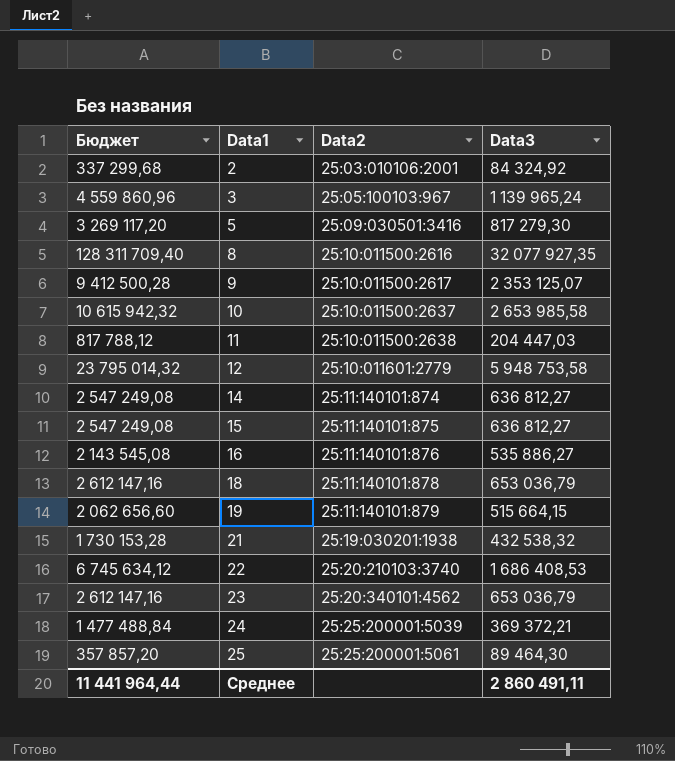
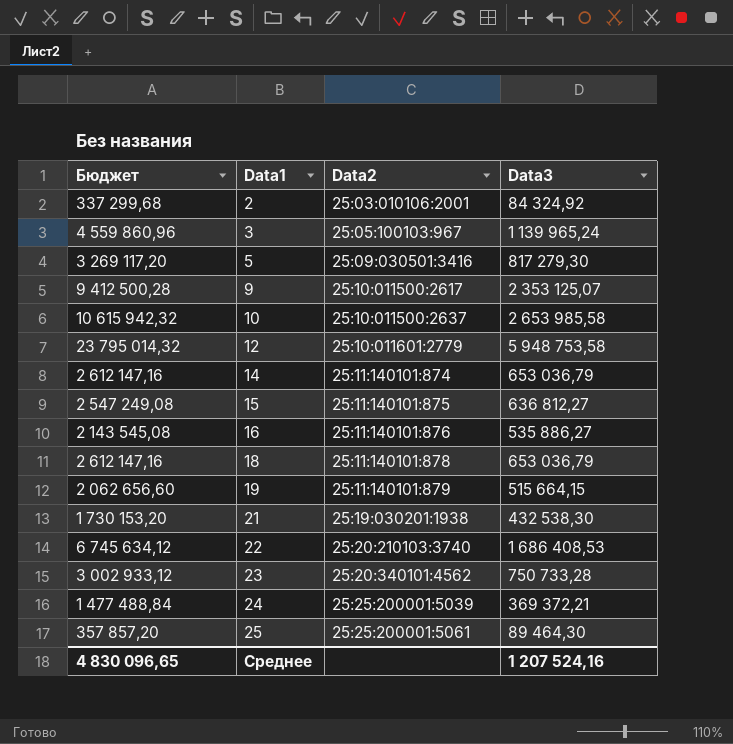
row 8: 128 311 709,40 | 25:10:011500:2616 | 32 077 927,35 -> none
row 11: 817 788,12 | 25:10:011500:2638 | 204 447,03 -> none
14 | Бюджет: 2 547 249,08 -> 2 612 147,16
14 | Data3: 636 812,27 -> 653 036,79
21 | Бюджет: 1 730 153,28 -> 1 730 153,20
21 | Data3: 432 538,32 -> 432 538,30
23 | Бюджет: 2 612 147,16 -> 3 002 933,12
23 | Data3: 653 036,79 -> 750 733,28
Среднее | Бюджет: 11 441 964,44 -> 4 830 096,65
Среднее | Data3: 2 860 491,11 -> 1 207 524,16

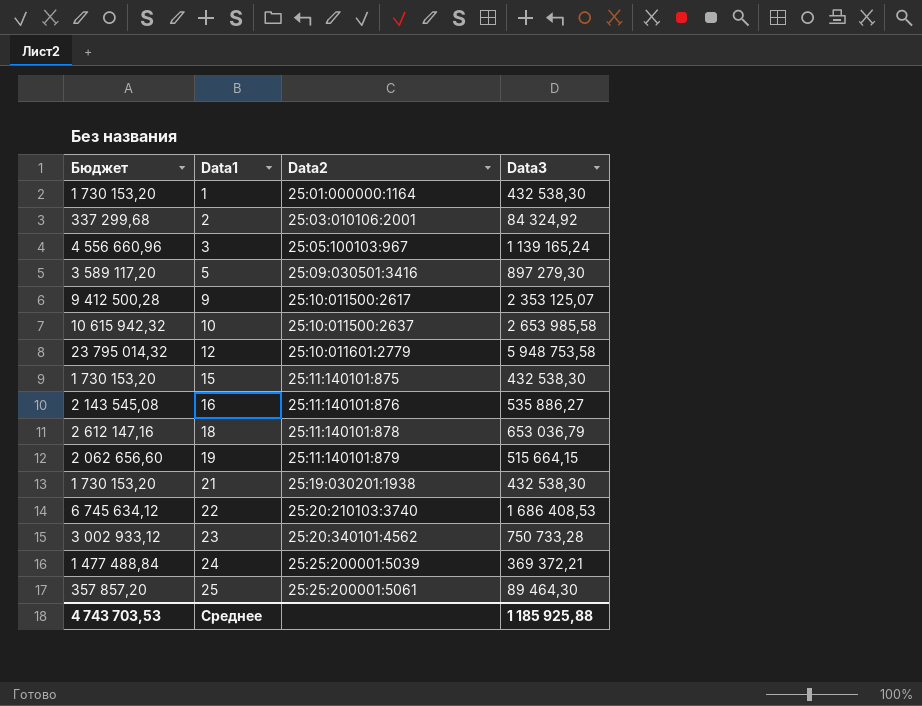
row 14: 2 612 147,16 | 25:11:140101:874 | 653 036,79 -> none
row 1: none -> 1 730 153,20 | 25:01:000000:1164 | 432 538,30
3 | Бюджет: 4 559 860,96 -> 4 556 660,96
3 | Data3: 1 139 965,24 -> 1 139 165,24
5 | Бюджет: 3 269 117,20 -> 3 589 117,20
5 | Data3: 817 279,30 -> 897 279,30
15 | Бюджет: 2 547 249,08 -> 1 730 153,20
15 | Data3: 636 812,27 -> 432 538,30
Среднее | Бюджет: 4 830 096,65 -> 4 743 703,53
Среднее | Data3: 1 207 524,16 -> 1 185 925,88

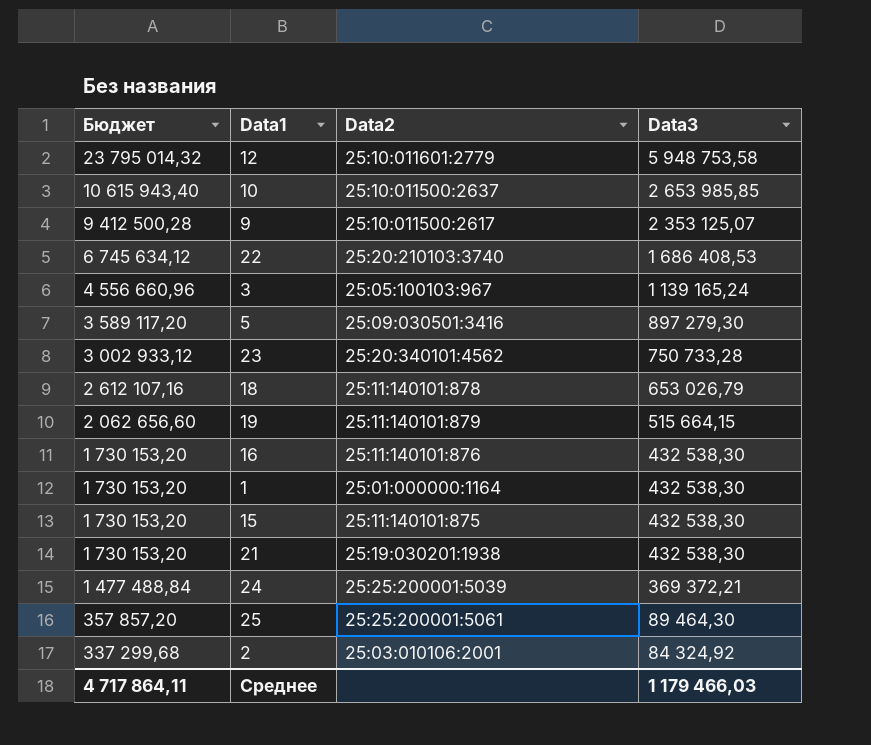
row order: Data1 ascending -> Бюджет descending
10 | Бюджет: 10 615 942,32 -> 10 615 943,40
10 | Data3: 2 653 985,58 -> 2 653 985,85
18 | Бюджет: 2 612 147,16 -> 2 612 107,16
18 | Data3: 653 036,79 -> 653 026,79
16 | Бюджет: 2 143 545,08 -> 1 730 153,20
16 | Data3: 535 886,27 -> 432 538,30
Среднее | Бюджет: 4 743 703,53 -> 4 717 864,11
Среднее | Data3: 1 185 925,88 -> 1 179 466,03

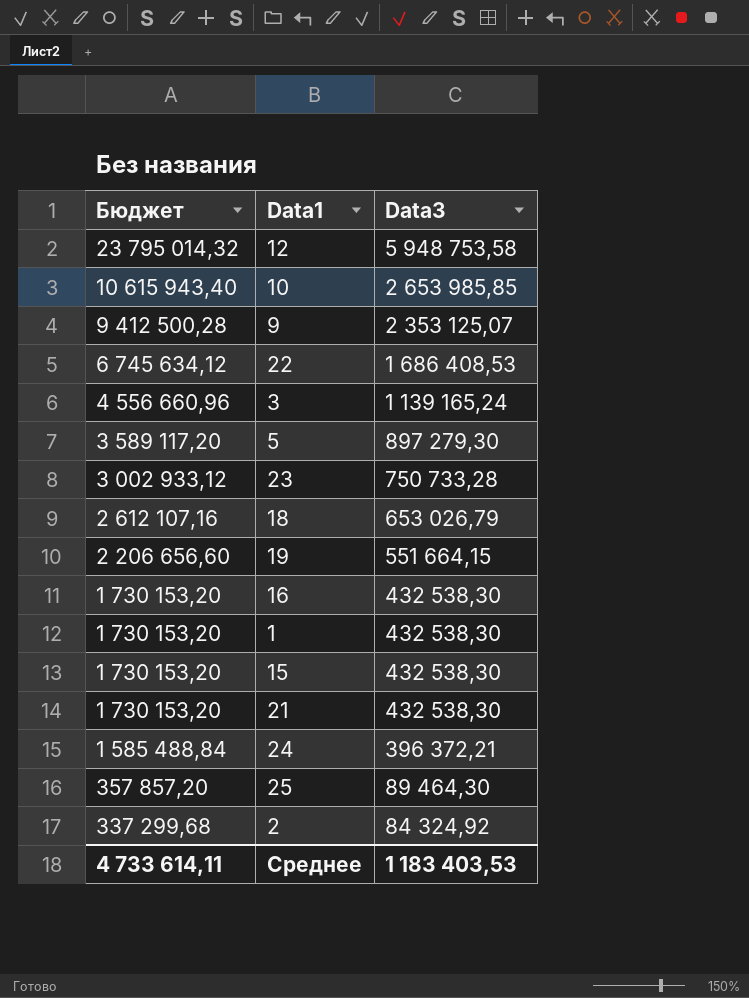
column Data2 | position: 3 -> none
19 | Бюджет: 2 062 656,60 -> 2 206 656,60
19 | Data3: 515 664,15 -> 551 664,15
24 | Бюджет: 1 477 488,84 -> 1 585 488,84
24 | Data3: 369 372,21 -> 396 372,21
Среднее | Бюджет: 4 717 864,11 -> 4 733 614,11
Среднее | Data3: 1 179 466,03 -> 1 183 403,53

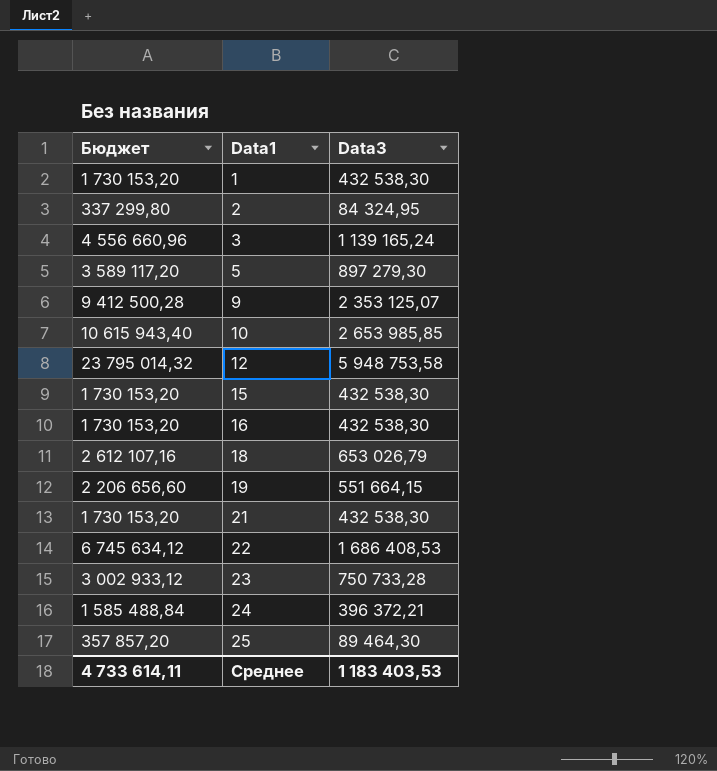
row order: Бюджет descending -> Data1 ascending
2 | Бюджет: 337 299,68 -> 337 299,80
2 | Data3: 84 324,92 -> 84 324,95

